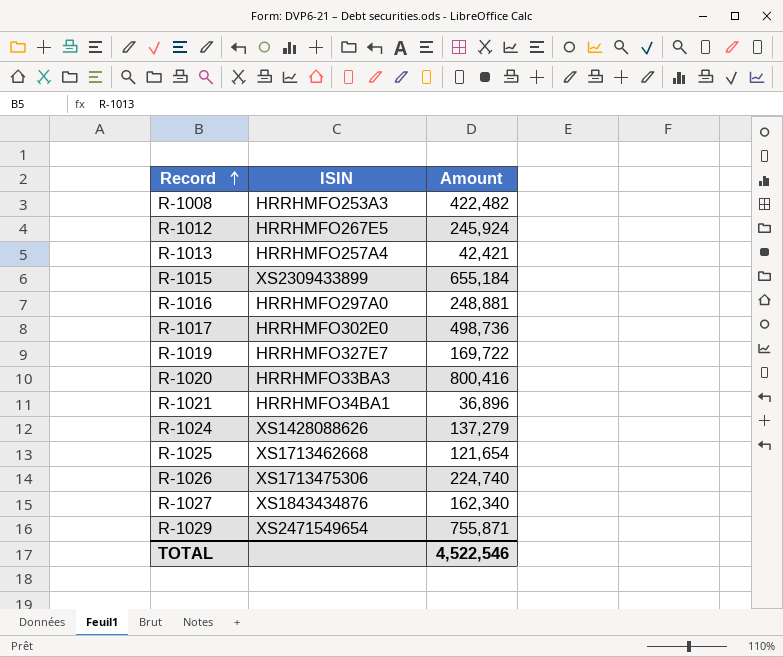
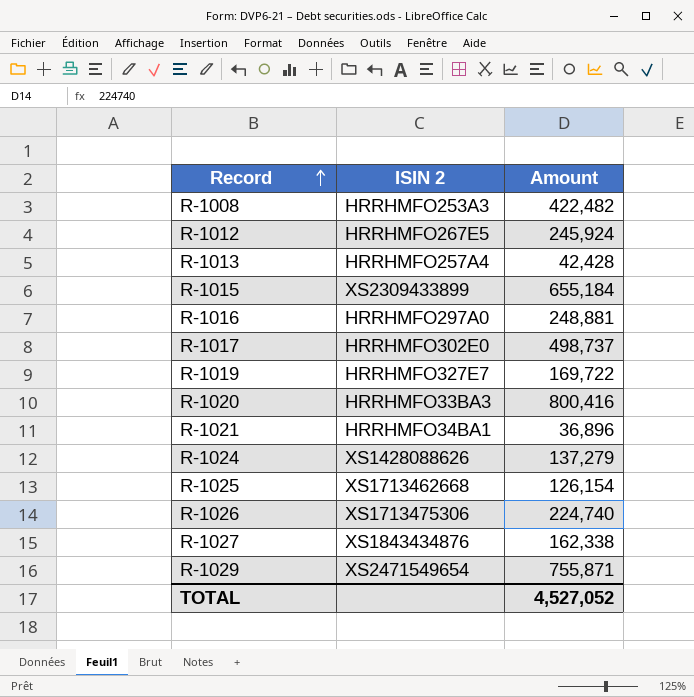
column name: ISIN -> ISIN 2
R-1013 | Amount: 42,421 -> 42,428
R-1017 | Amount: 498,736 -> 498,737
R-1025 | Amount: 121,654 -> 126,154
R-1027 | Amount: 162,340 -> 162,338
TOTAL | Amount: 4,522,546 -> 4,527,052

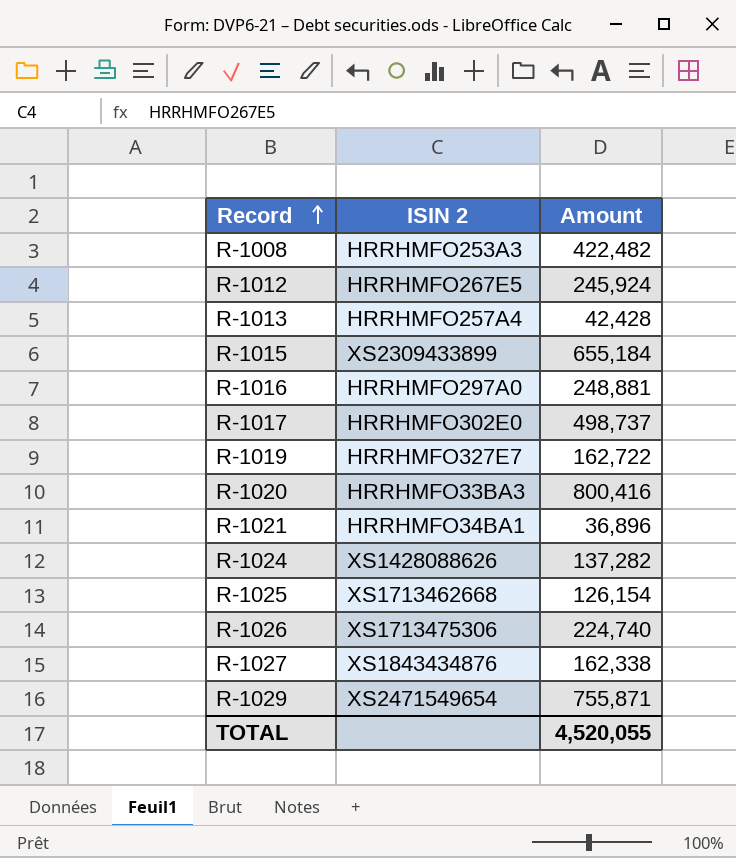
R-1019 | Amount: 169,722 -> 162,722
R-1024 | Amount: 137,279 -> 137,282
TOTAL | Amount: 4,527,052 -> 4,520,055

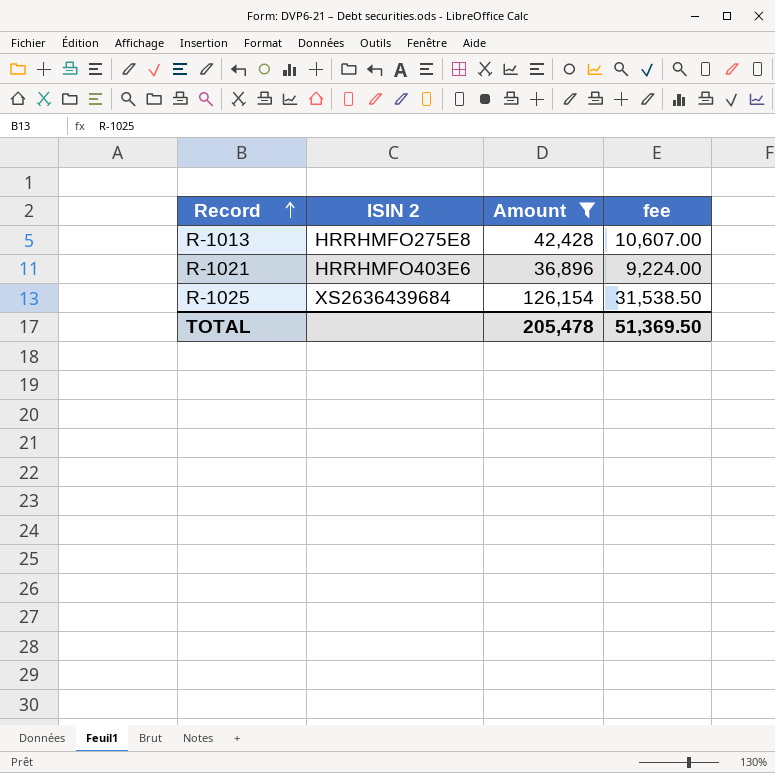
filter: none -> Amount <= 126,154
column fee | formula: none -> [Amount] * 0.25
R-1013 | ISIN 2: HRRHMFO257A4 -> HRRHMFO275E8
R-1021 | ISIN 2: HRRHMFO34BA1 -> HRRHMFO403E6
R-1025 | ISIN 2: XS1713462668 -> XS2636439684
TOTAL | Amount: 4,520,055 -> 205,478

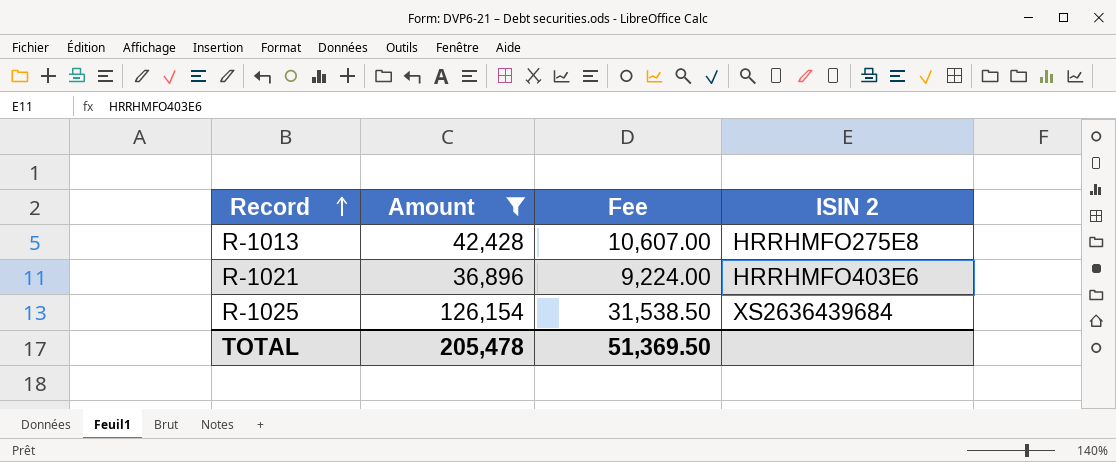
column name: fee -> Fee
column ISIN 2 | position: 2 -> 4

